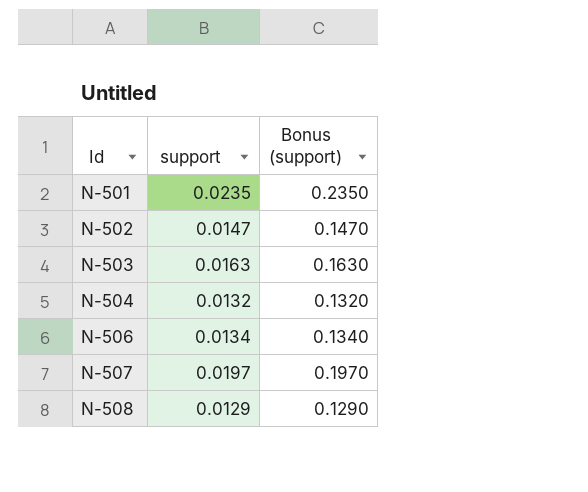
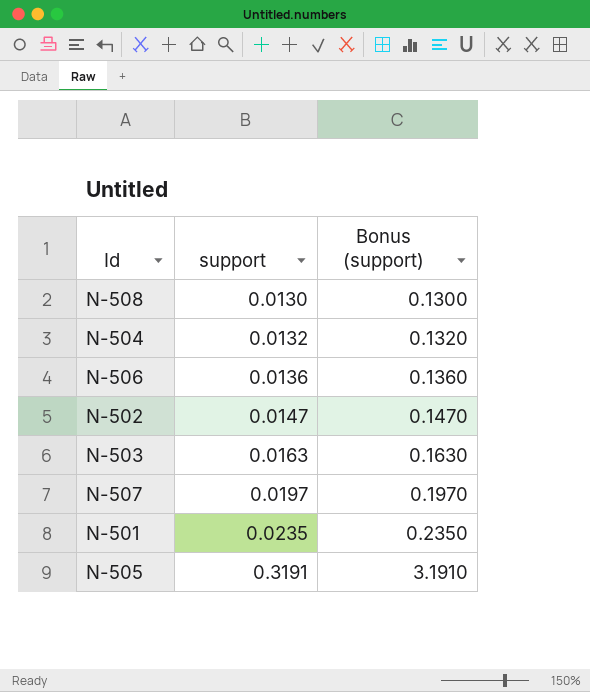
row order: Id ascending -> support ascending
N-508 | support: 0.0129 -> 0.0130
N-508 | Bonus (support): 0.1290 -> 0.1300
N-506 | support: 0.0134 -> 0.0136
N-506 | Bonus (support): 0.1340 -> 0.1360
row N-505: none -> 0.3191 | 3.1910

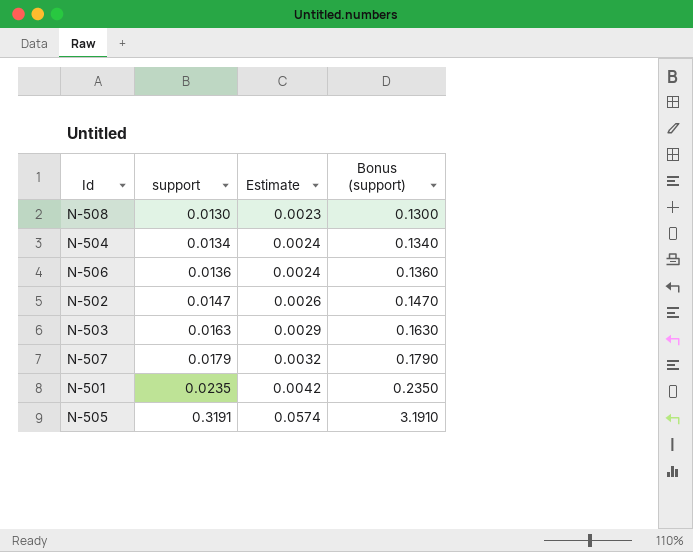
column Estimate | formula: none -> [support] * 0.18
N-504 | support: 0.0132 -> 0.0134
N-504 | Bonus (support): 0.1320 -> 0.1340
N-507 | support: 0.0197 -> 0.0179
N-507 | Bonus (support): 0.1970 -> 0.1790

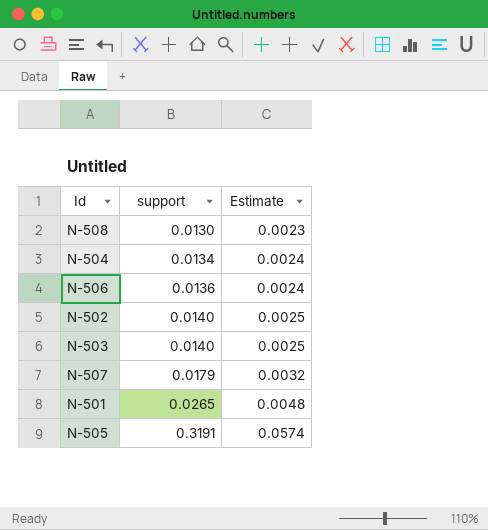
column Bonus (support) | formula: [support] * 10 -> none
N-502 | support: 0.0147 -> 0.0140
N-502 | Estimate: 0.0026 -> 0.0025
N-503 | support: 0.0163 -> 0.0140
N-503 | Estimate: 0.0029 -> 0.0025
N-501 | support: 0.0235 -> 0.0265
N-501 | Estimate: 0.0042 -> 0.0048

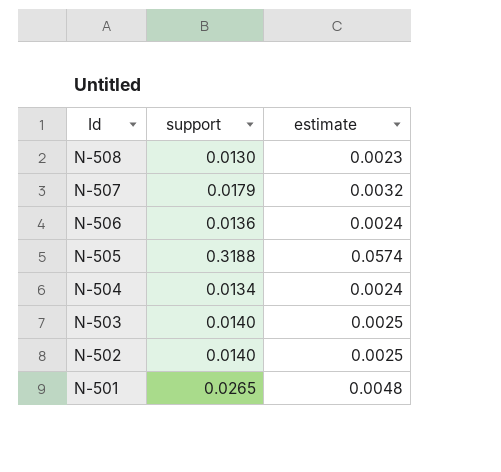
row order: support ascending -> Id descending
column name: Estimate -> estimate
N-505 | support: 0.3191 -> 0.3188

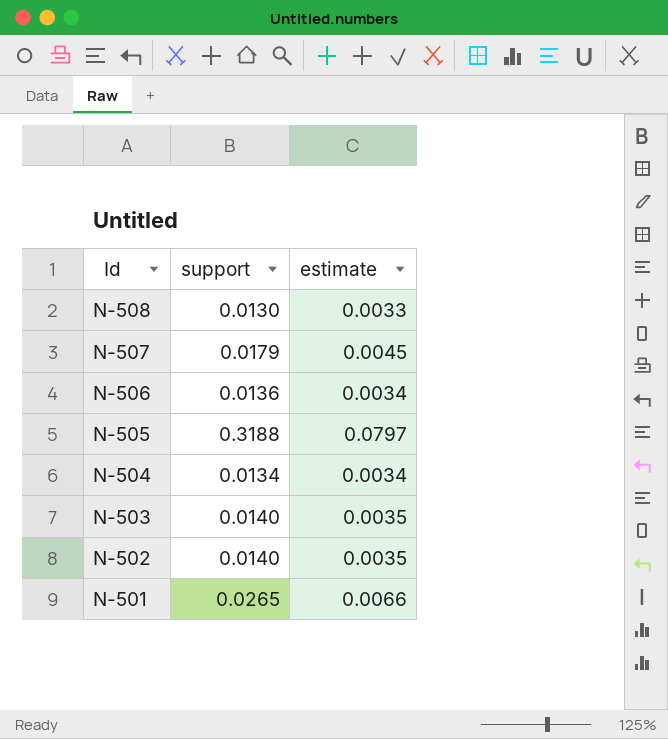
column estimate | formula: [support] * 0.18 -> [support] * 0.25

